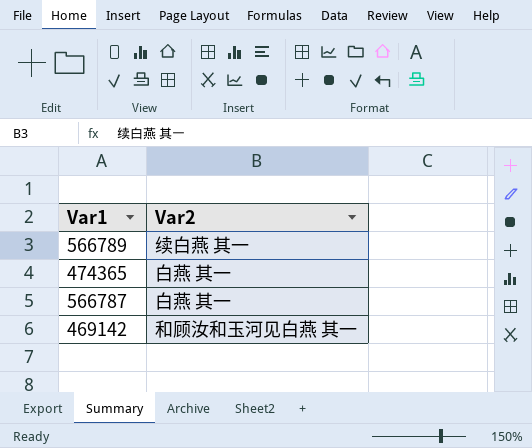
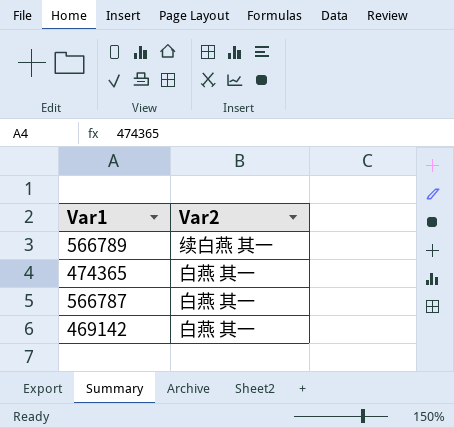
469142 | Var2: 和顾汝和玉河见白燕 其一 -> 白燕 其一

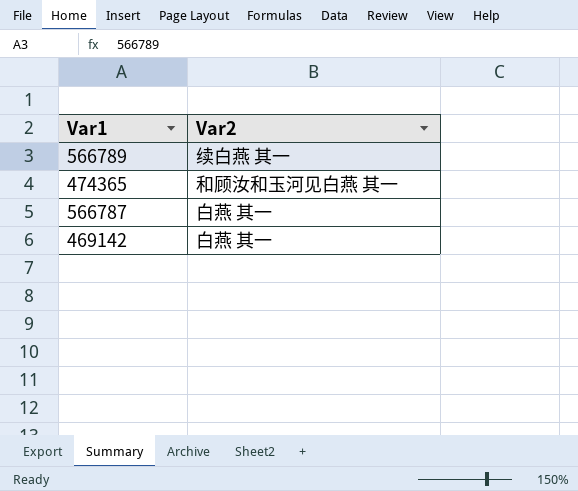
474365 | Var2: 白燕 其一 -> 和顾汝和玉河见白燕 其一

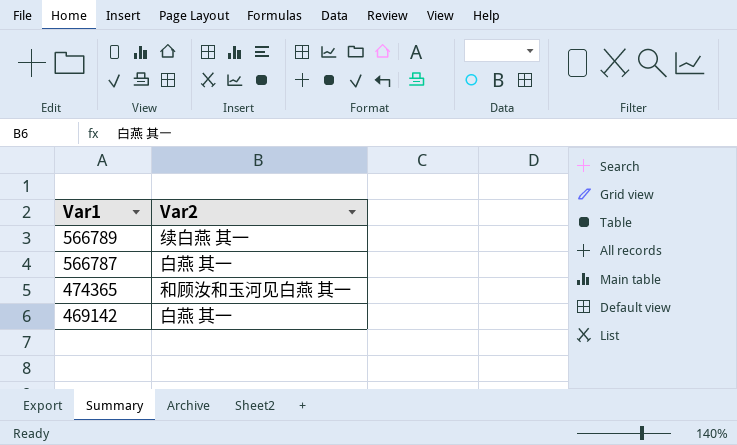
row order: none -> Var1 descending

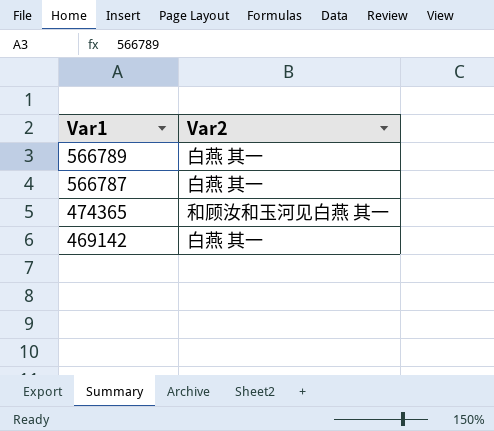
566789 | Var2: 续白燕 其一 -> 白燕 其一

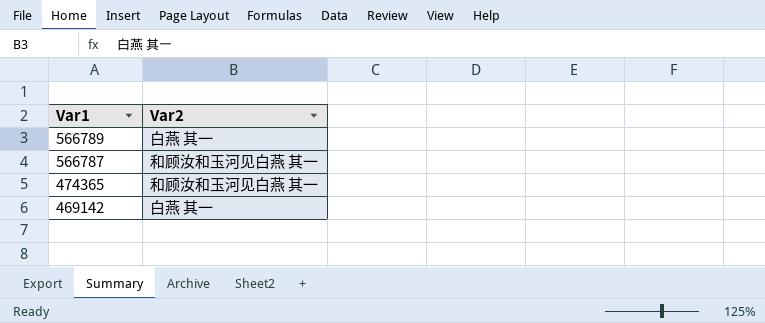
566787 | Var2: 白燕 其一 -> 和顾汝和玉河见白燕 其一

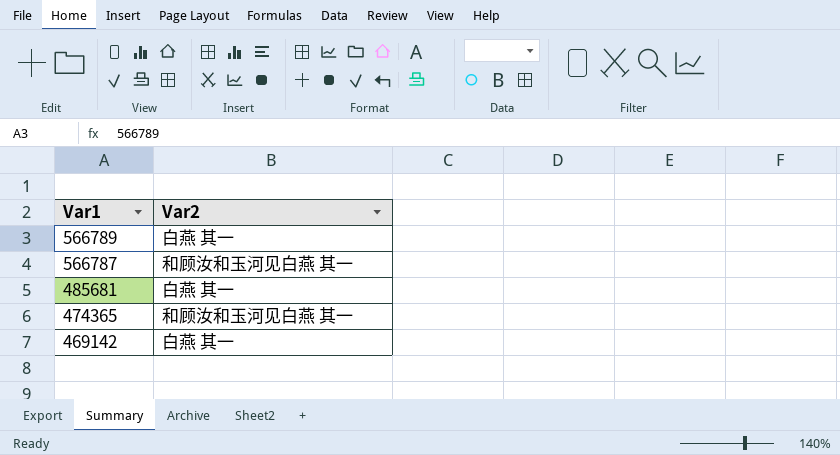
row 485681: none -> 白燕 其一

